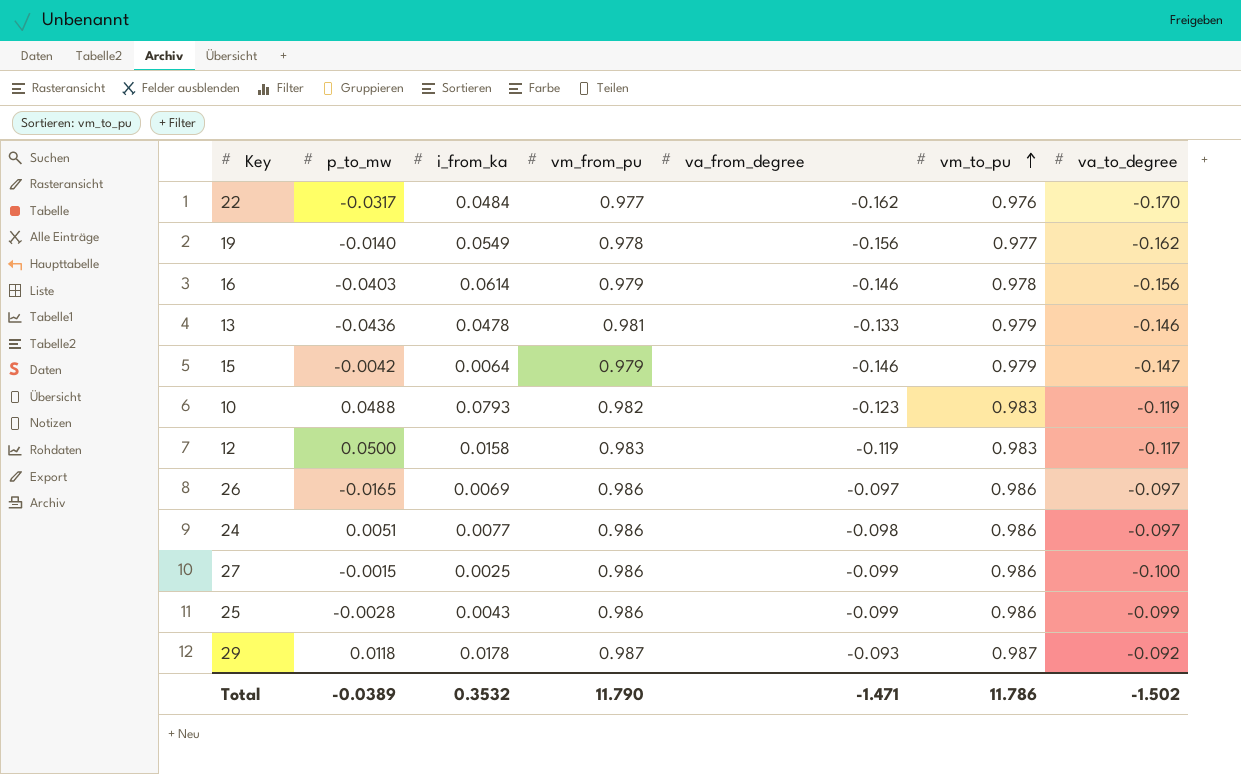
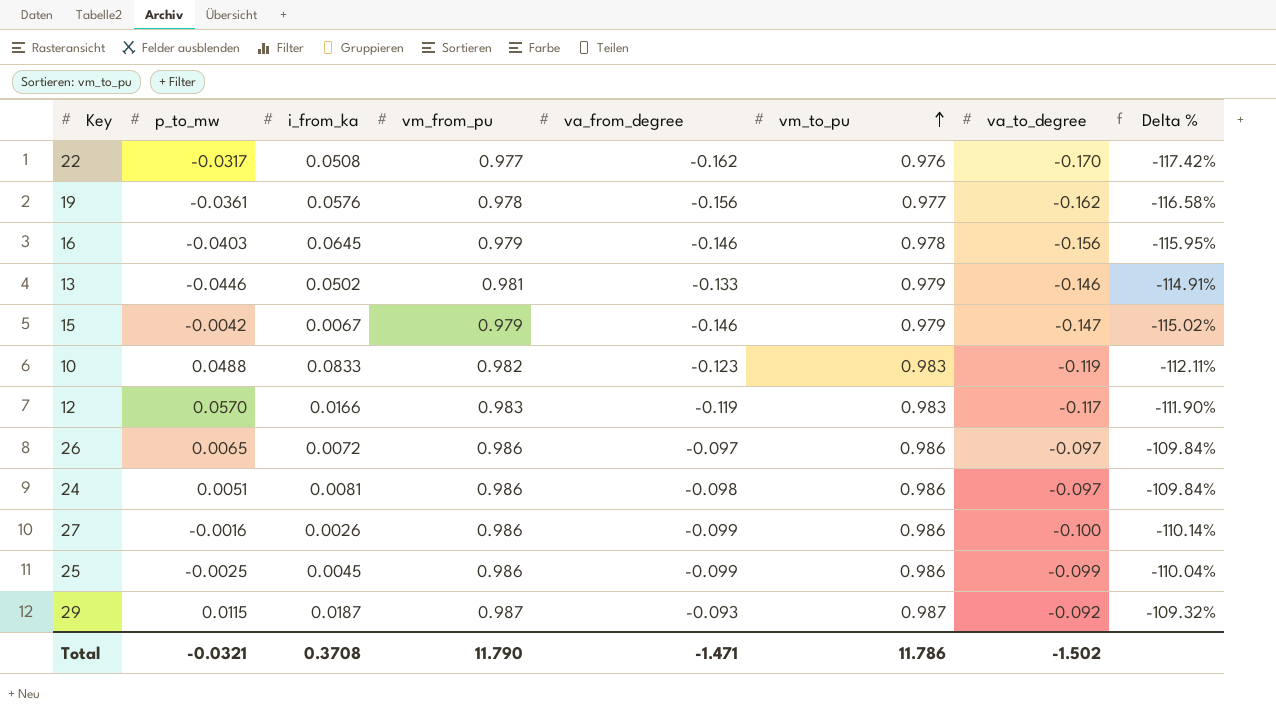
column Delta % | formula: none -> ([va_to_degree] - [vm_to_pu]) / [vm_to_pu]
22 | i_from_ka: 0.0484 -> 0.0508
19 | p_to_mw: -0.0140 -> -0.0361
19 | i_from_ka: 0.0549 -> 0.0576
16 | i_from_ka: 0.0614 -> 0.0645
13 | p_to_mw: -0.0436 -> -0.0446
13 | i_from_ka: 0.0478 -> 0.0502
15 | i_from_ka: 0.0064 -> 0.0067
10 | i_from_ka: 0.0793 -> 0.0833
12 | p_to_mw: 0.0500 -> 0.0570
12 | i_from_ka: 0.0158 -> 0.0166
26 | p_to_mw: -0.0165 -> 0.0065
26 | i_from_ka: 0.0069 -> 0.0072
24 | i_from_ka: 0.0077 -> 0.0081
27 | p_to_mw: -0.0015 -> -0.0016
27 | i_from_ka: 0.0025 -> 0.0026
25 | p_to_mw: -0.0028 -> -0.0025
25 | i_from_ka: 0.0043 -> 0.0045
29 | p_to_mw: 0.0118 -> 0.0115
29 | i_from_ka: 0.0178 -> 0.0187
Total | p_to_mw: -0.0389 -> -0.0321
Total | i_from_ka: 0.3532 -> 0.3708

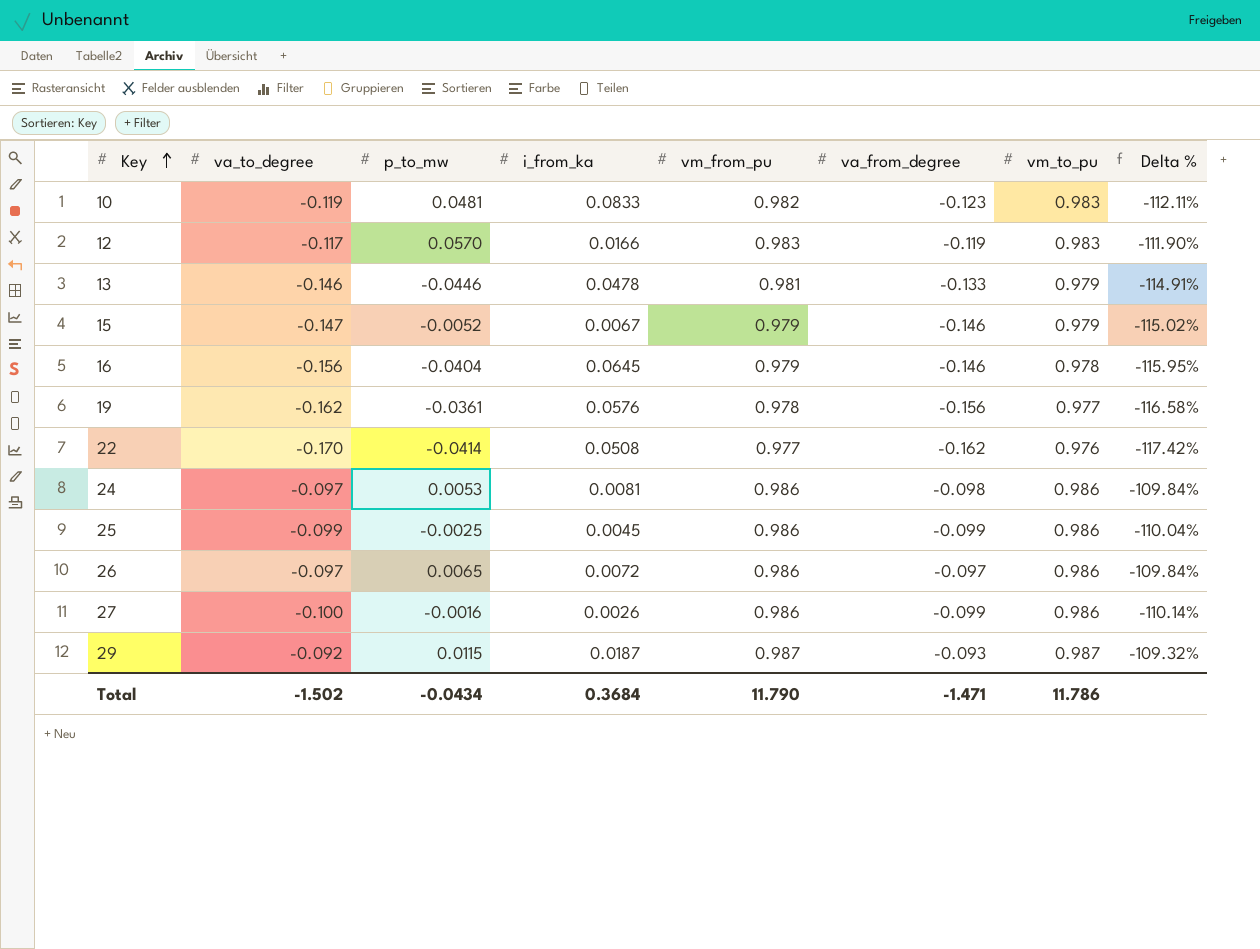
row order: vm_to_pu ascending -> Key ascending
column va_to_degree | position: 7 -> 2
10 | p_to_mw: 0.0488 -> 0.0481
13 | i_from_ka: 0.0502 -> 0.0478
15 | p_to_mw: -0.0042 -> -0.0052
16 | p_to_mw: -0.0403 -> -0.0404
22 | p_to_mw: -0.0317 -> -0.0414
24 | p_to_mw: 0.0051 -> 0.0053
Total | p_to_mw: -0.0321 -> -0.0434
Total | i_from_ka: 0.3708 -> 0.3684

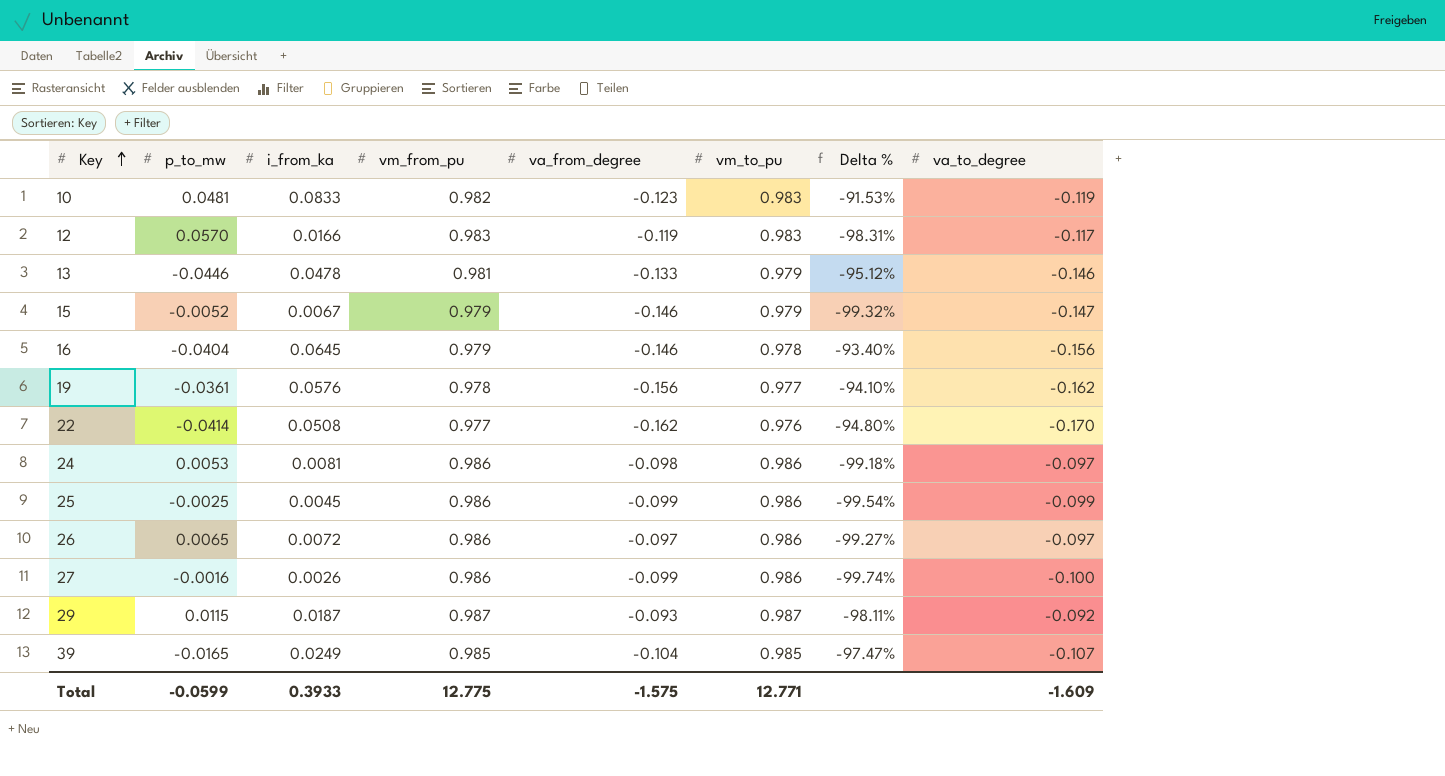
column Delta % | formula: ([va_to_degree] - [vm_to_pu]) / [vm_to_pu] -> ([i_from_ka] - [vm_to_pu]) / [vm_to_pu]
column va_to_degree | position: 2 -> 8
row 39: none -> -0.0165 | 0.0249 | 0.985 | -0.104 | 0.985 | -97.47% | -0.107
Total | p_to_mw: -0.0434 -> -0.0599
Total | i_from_ka: 0.3684 -> 0.3933
Total | vm_from_pu: 11.790 -> 12.775
Total | va_from_degree: -1.471 -> -1.575
Total | vm_to_pu: 11.786 -> 12.771
Total | va_to_degree: -1.502 -> -1.609

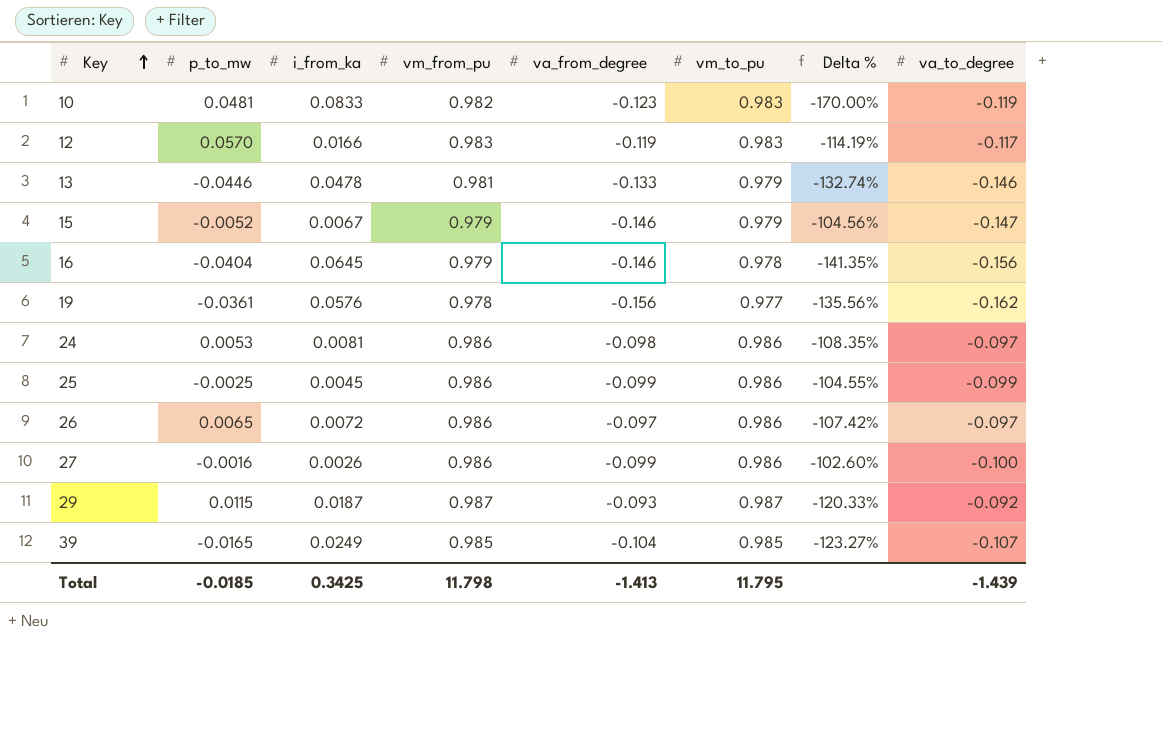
column Delta % | formula: ([i_from_ka] - [vm_to_pu]) / [vm_to_pu] -> ([i_from_ka] - [va_to_degree]) / [va_to_degree]
row 22: -0.0414 | 0.0508 | 0.977 | -0.162 | 0.976 | -94.80% | -0.170 -> none
Total | p_to_mw: -0.0599 -> -0.0185
Total | i_from_ka: 0.3933 -> 0.3425
Total | vm_from_pu: 12.775 -> 11.798
Total | va_from_degree: -1.575 -> -1.413
Total | vm_to_pu: 12.771 -> 11.795
Total | va_to_degree: -1.609 -> -1.439

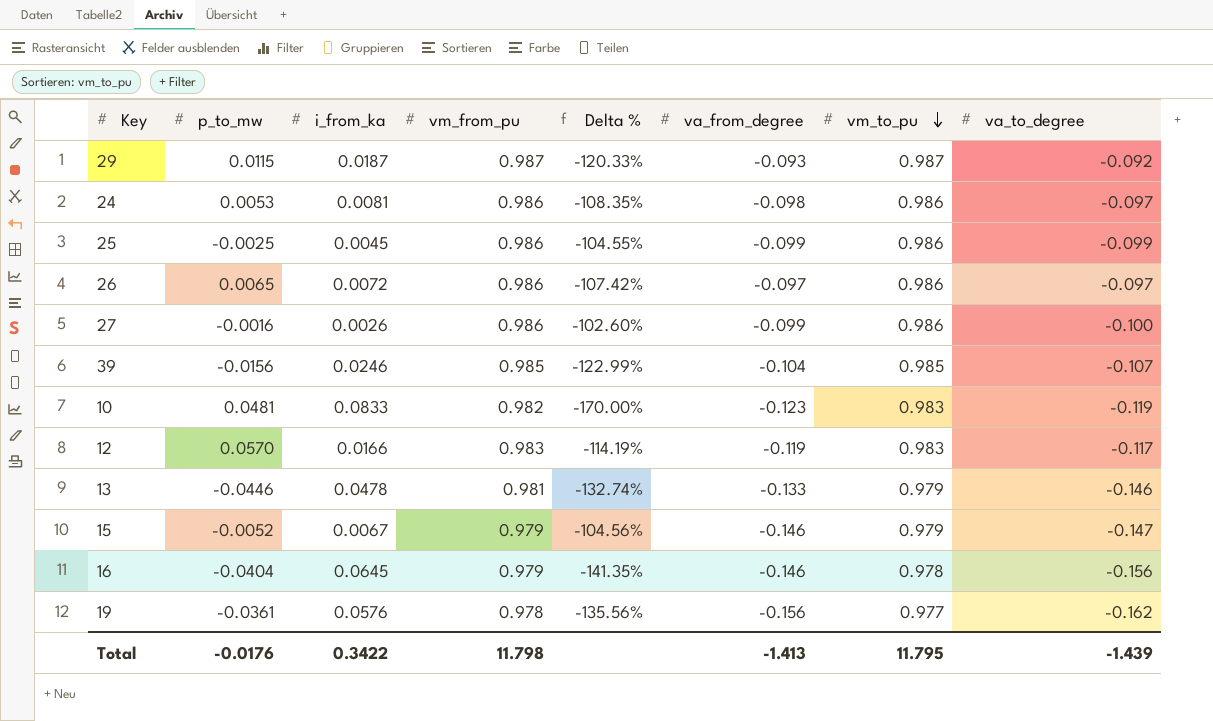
row order: Key ascending -> vm_to_pu descending
column Delta % | position: 7 -> 5
39 | p_to_mw: -0.0165 -> -0.0156
39 | i_from_ka: 0.0249 -> 0.0246
39 | Delta %: -123.27% -> -122.99%
Total | p_to_mw: -0.0185 -> -0.0176
Total | i_from_ka: 0.3425 -> 0.3422

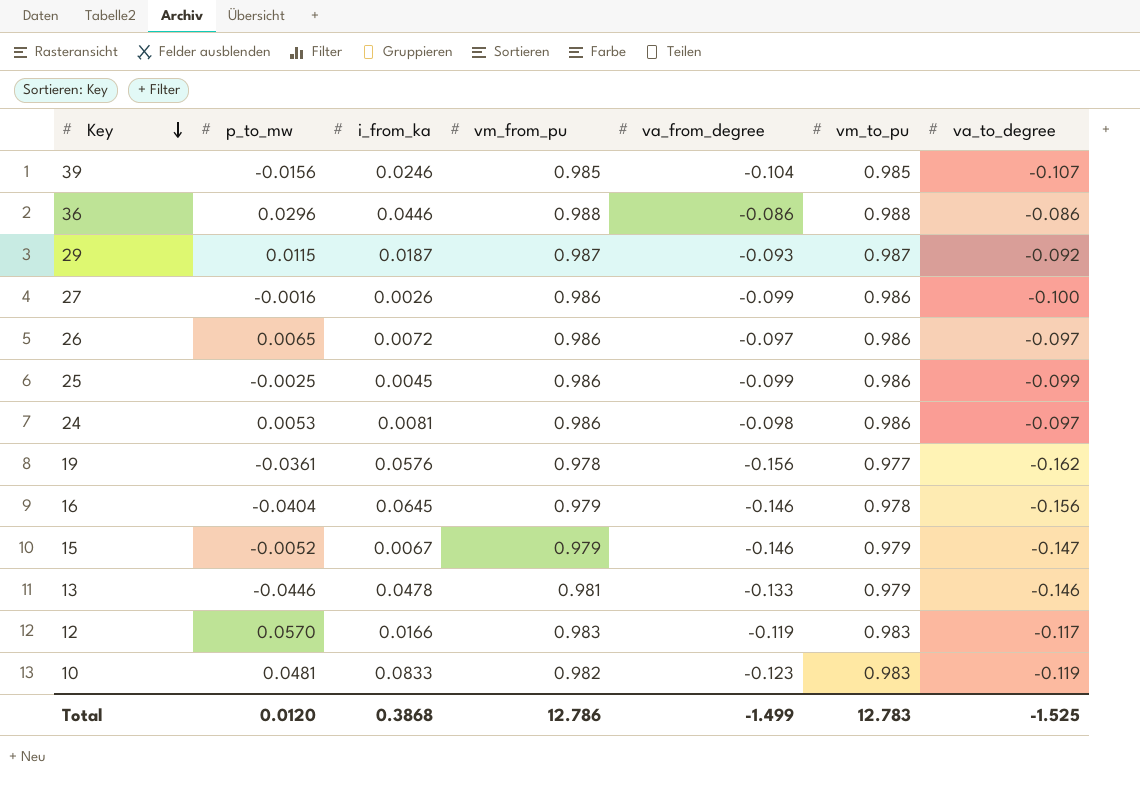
row order: vm_to_pu descending -> Key descending
column Delta % | formula: ([i_from_ka] - [va_to_degree]) / [va_to_degree] -> none
row 36: none -> 0.0296 | 0.0446 | 0.988 | -0.086 | 0.988 | -0.086
Total | p_to_mw: -0.0176 -> 0.0120
Total | i_from_ka: 0.3422 -> 0.3868
Total | vm_from_pu: 11.798 -> 12.786
Total | va_from_degree: -1.413 -> -1.499
Total | vm_to_pu: 11.795 -> 12.783
Total | va_to_degree: -1.439 -> -1.525

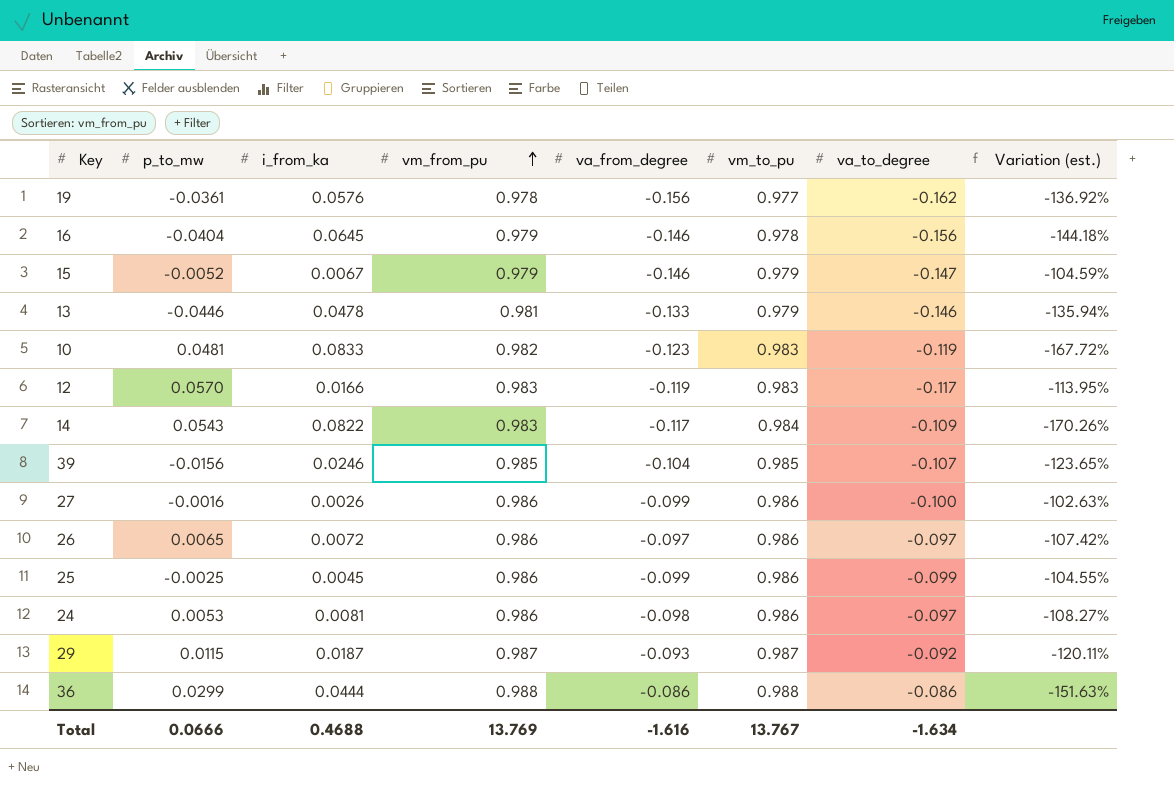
row order: Key descending -> vm_from_pu ascending
column Variation (est.) | formula: none -> ([i_from_ka] - [va_from_degree]) / [va_from_degree]
row 14: none -> 0.0543 | 0.0822 | 0.983 | -0.117 | 0.984 | -0.109 | -170.26%
36 | p_to_mw: 0.0296 -> 0.0299
36 | i_from_ka: 0.0446 -> 0.0444
Total | p_to_mw: 0.0120 -> 0.0666
Total | i_from_ka: 0.3868 -> 0.4688
Total | vm_from_pu: 12.786 -> 13.769
Total | va_from_degree: -1.499 -> -1.616
Total | vm_to_pu: 12.783 -> 13.767
Total | va_to_degree: -1.525 -> -1.634

